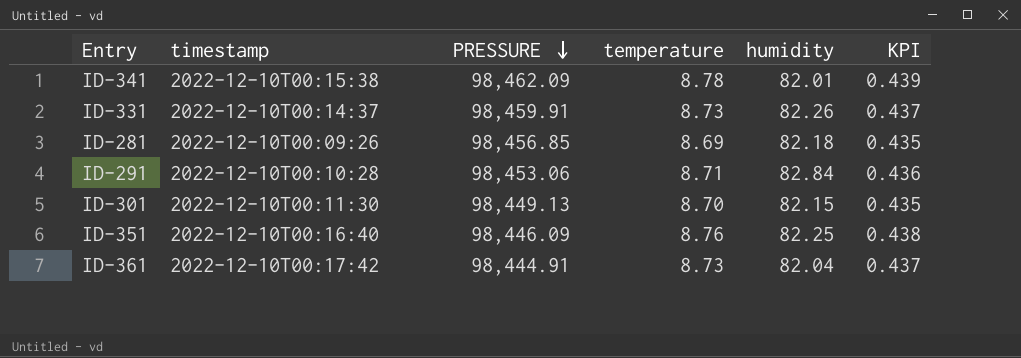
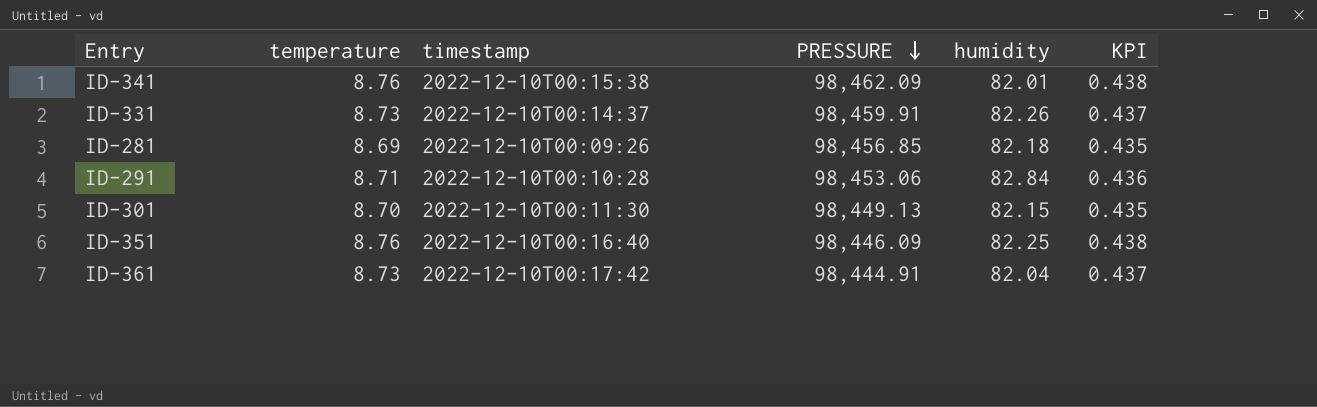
column temperature | position: 4 -> 2
ID-341 | temperature: 8.78 -> 8.76
ID-341 | KPI: 0.439 -> 0.438

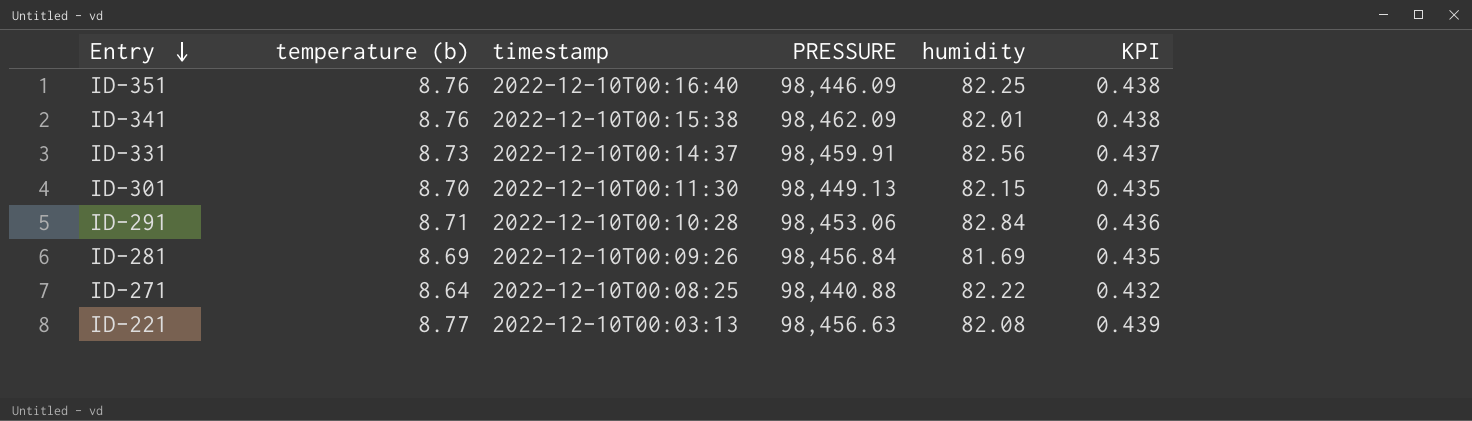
row order: PRESSURE descending -> Entry descending
column name: temperature -> temperature (b)
row ID-361: 8.73 | 2022-12-10T00:17:42 | 98,444.91 | 82.04 | 0.437 -> none
ID-331 | humidity: 82.26 -> 82.56
ID-281 | PRESSURE: 98,456.85 -> 98,456.84
ID-281 | humidity: 82.18 -> 81.69
row ID-271: none -> 8.64 | 2022-12-10T00:08:25 | 98,440.88 | 82.22 | 0.432
row ID-221: none -> 8.77 | 2022-12-10T00:03:13 | 98,456.63 | 82.08 | 0.439

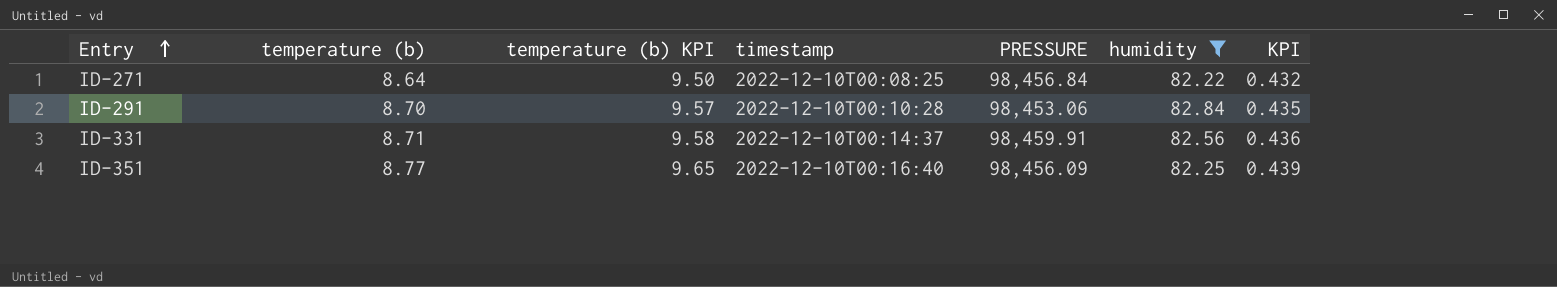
filter: none -> humidity >= 82.22
row order: Entry descending -> Entry ascending
column temperature (b) KPI | formula: none -> [temperature (b)] * 1.1
ID-271 | PRESSURE: 98,440.88 -> 98,456.84
ID-291 | temperature (b): 8.71 -> 8.70
ID-291 | KPI: 0.436 -> 0.435
ID-331 | temperature (b): 8.73 -> 8.71
ID-331 | KPI: 0.437 -> 0.436
ID-351 | temperature (b): 8.76 -> 8.77
ID-351 | PRESSURE: 98,446.09 -> 98,456.09
ID-351 | KPI: 0.438 -> 0.439

